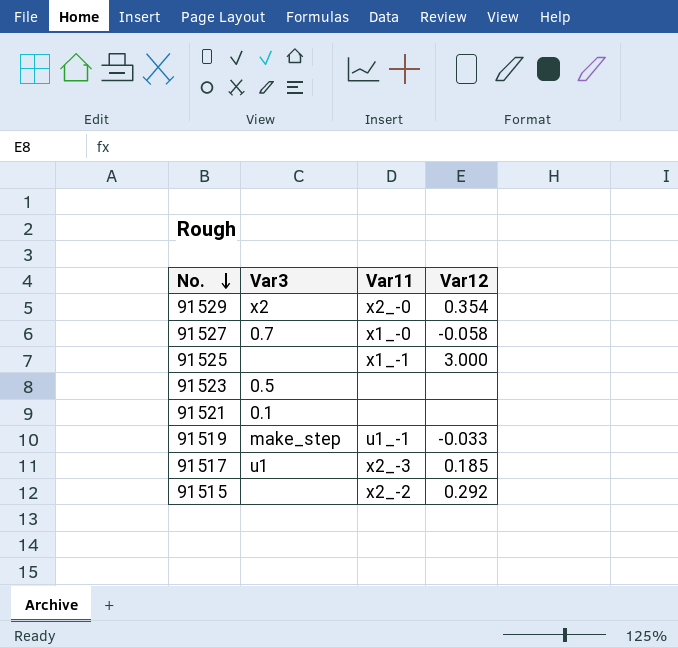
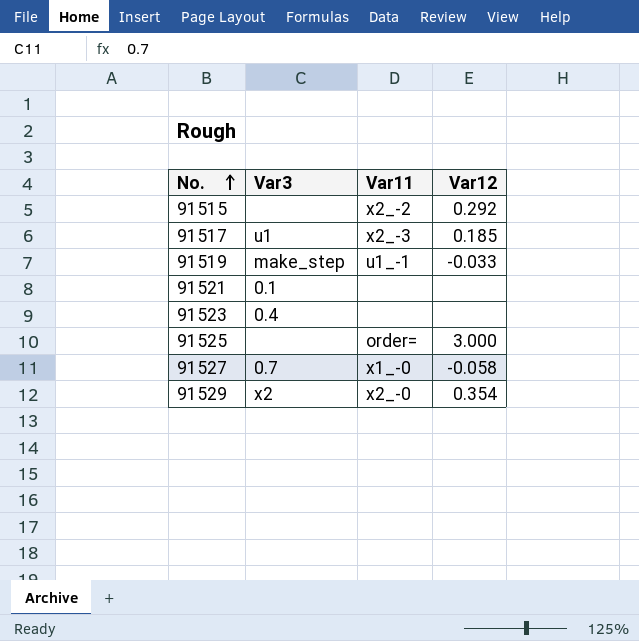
row order: No. descending -> No. ascending
91523 | Var3: 0.5 -> 0.4
91525 | Var11: x1_-1 -> order=

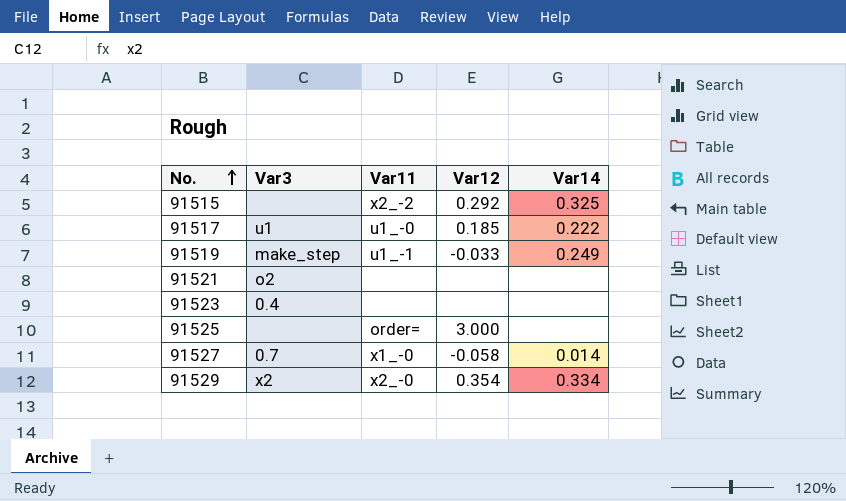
column Var14 | position: none -> 5
91517 | Var11: x2_-3 -> u1_-0
91521 | Var3: 0.1 -> o2

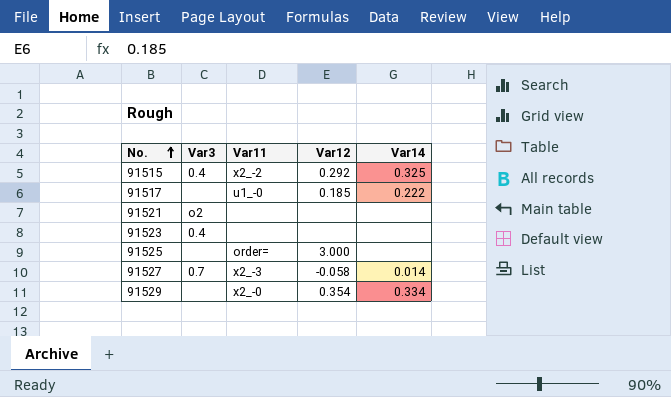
row 91519: make_step | u1_-1 | -0.033 | 0.249 -> none
91515 | Var3: none -> 0.4
91517 | Var3: u1 -> none
91527 | Var11: x1_-0 -> x2_-3
91529 | Var3: x2 -> none

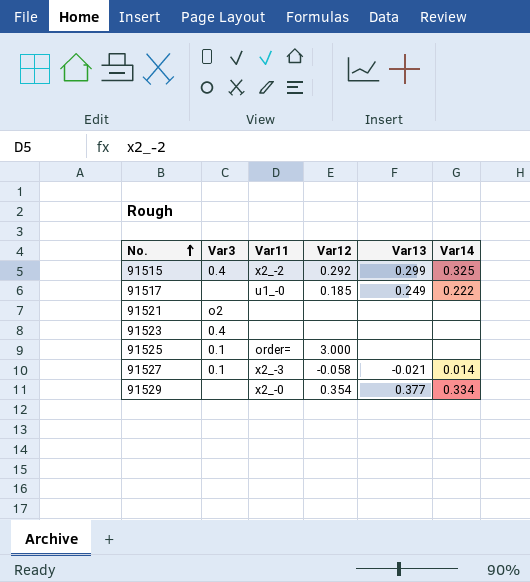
column Var13 | position: none -> 5
91525 | Var3: none -> 0.1
91527 | Var3: 0.7 -> 0.1

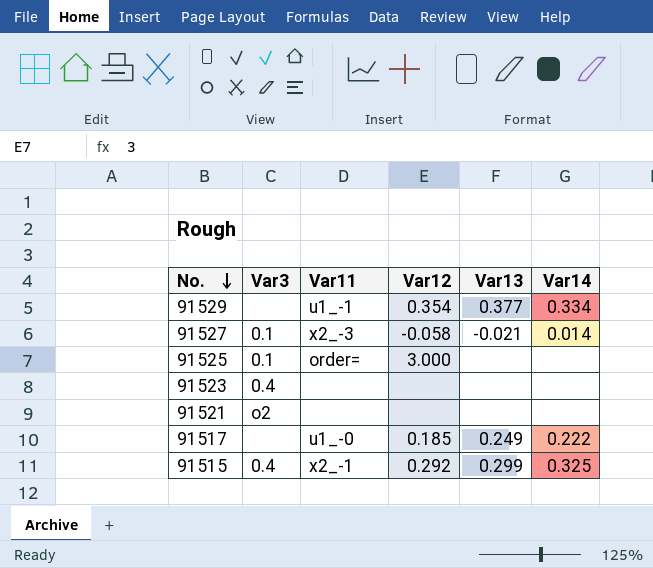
row order: No. ascending -> No. descending
91529 | Var11: x2_-0 -> u1_-1
91515 | Var11: x2_-2 -> x2_-1

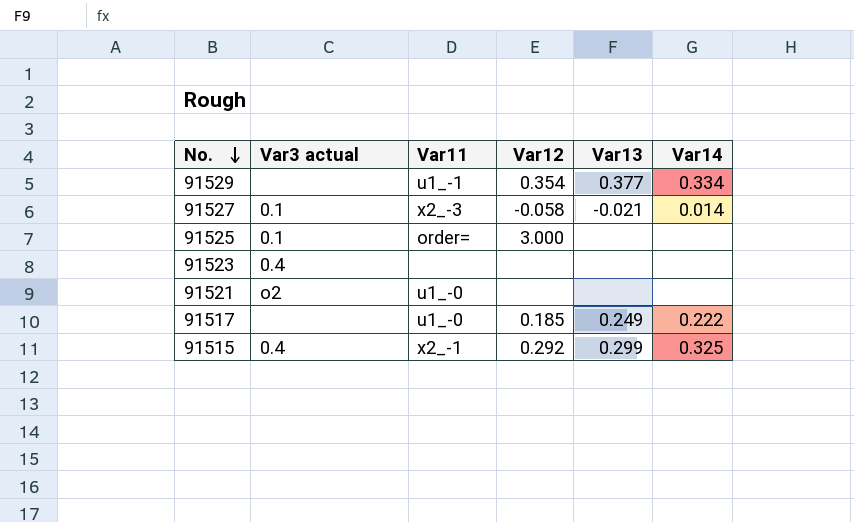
column name: Var3 -> Var3 actual
91521 | Var11: none -> u1_-0

